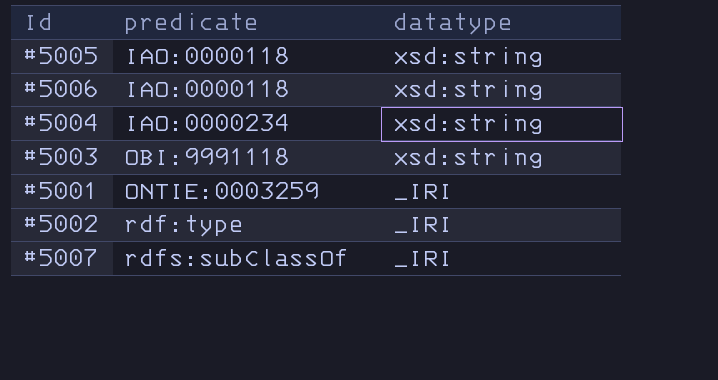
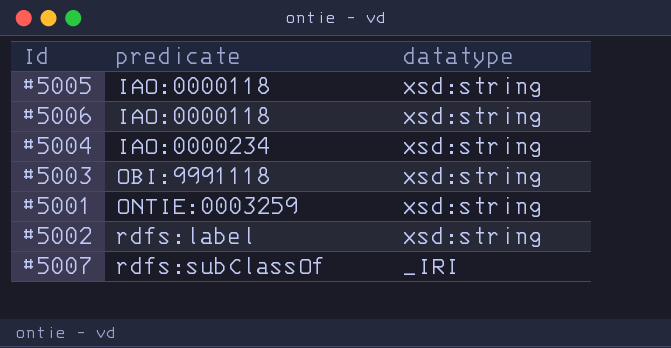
#5001 | datatype: _IRI -> xsd:string
#5002 | predicate: rdf:type -> rdfs:label
#5002 | datatype: _IRI -> xsd:string

